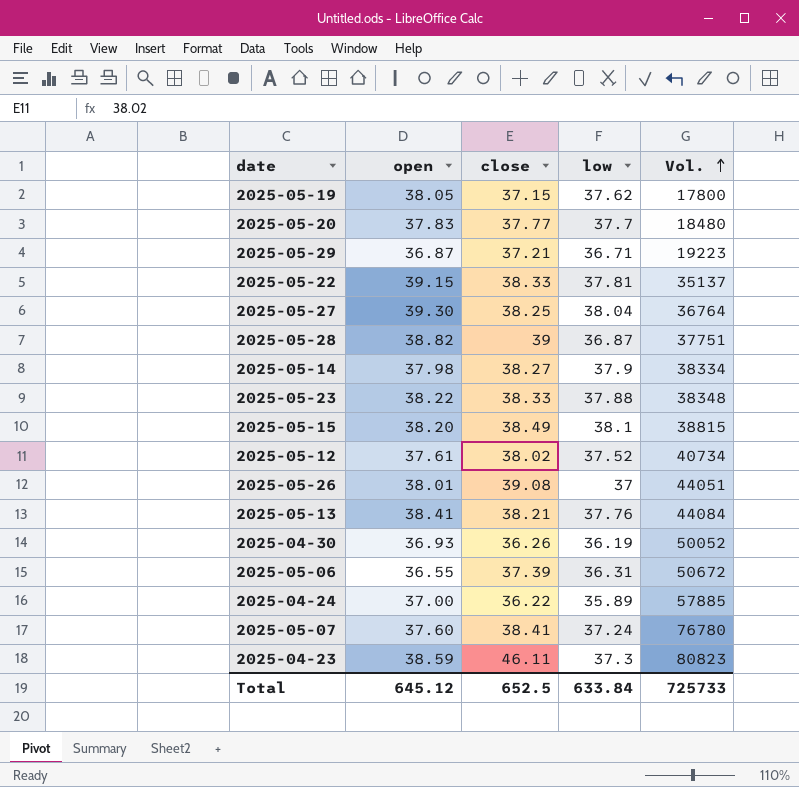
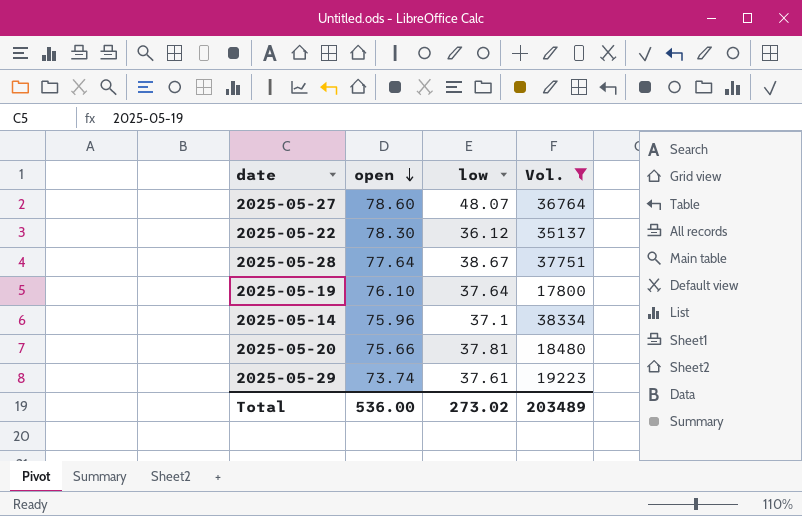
filter: none -> Vol. <= 38334
row order: Vol. ascending -> open descending
column close | position: 3 -> none
2025-05-27 | open: 39.30 -> 78.60
2025-05-27 | low: 38.04 -> 48.07
2025-05-22 | open: 39.15 -> 78.30
2025-05-22 | low: 37.81 -> 36.12
2025-05-28 | open: 38.82 -> 77.64
2025-05-28 | low: 36.87 -> 38.67
2025-05-19 | open: 38.05 -> 76.10
2025-05-19 | low: 37.62 -> 37.64
2025-05-14 | open: 37.98 -> 75.96
2025-05-14 | low: 37.9 -> 37.1
2025-05-20 | open: 37.83 -> 75.66
2025-05-20 | low: 37.7 -> 37.81
2025-05-29 | open: 36.87 -> 73.74
2025-05-29 | low: 36.71 -> 37.61
Total | open: 645.12 -> 536.00
Total | low: 633.84 -> 273.02
Total | Vol.: 725733 -> 203489

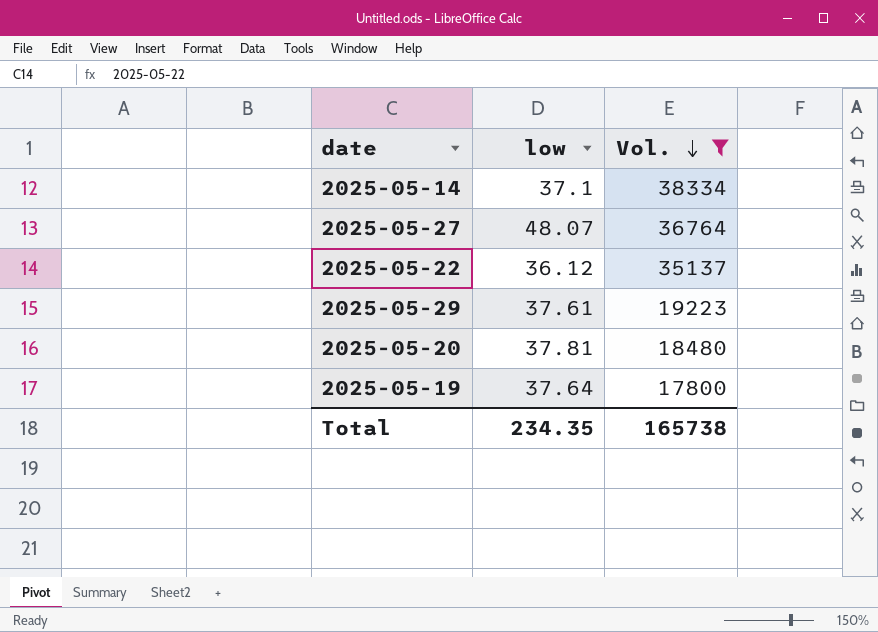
row order: open descending -> Vol. descending
column open | position: 2 -> none
row 2025-05-28: 77.64 | 38.67 | 37751 -> none
Total | low: 273.02 -> 234.35
Total | Vol.: 203489 -> 165738

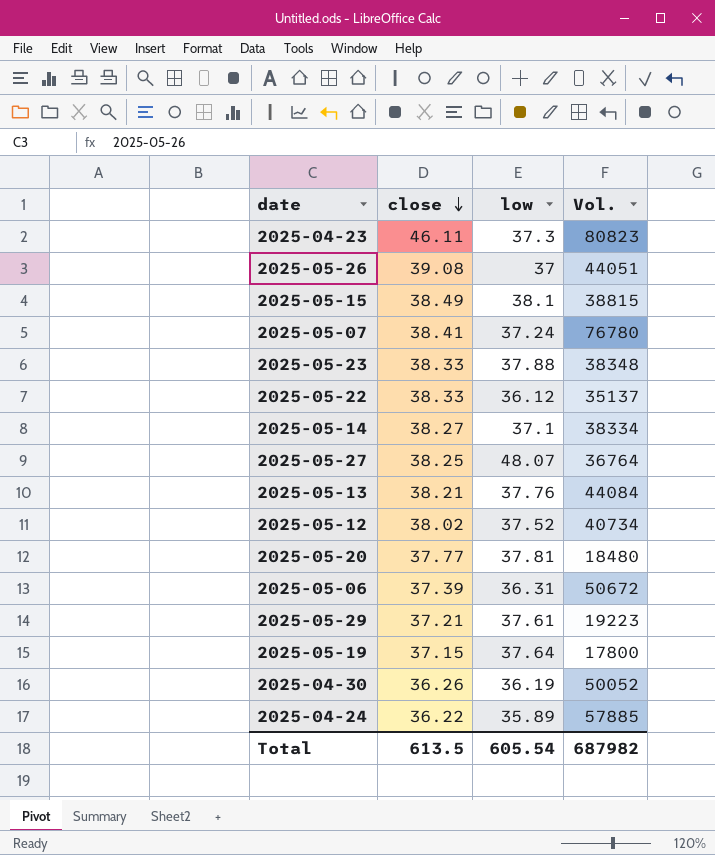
filter: Vol. <= 38334 -> none
row order: Vol. descending -> close descending
column close | position: none -> 2
Total | low: 234.35 -> 605.54
Total | Vol.: 165738 -> 687982

